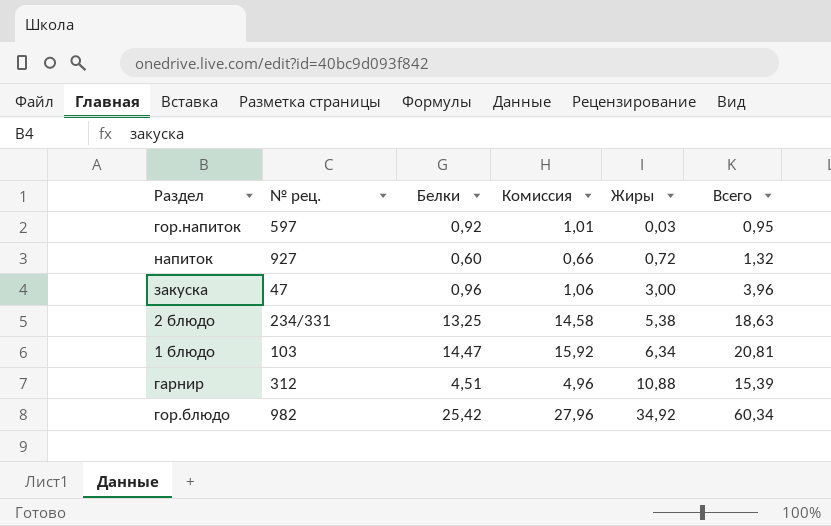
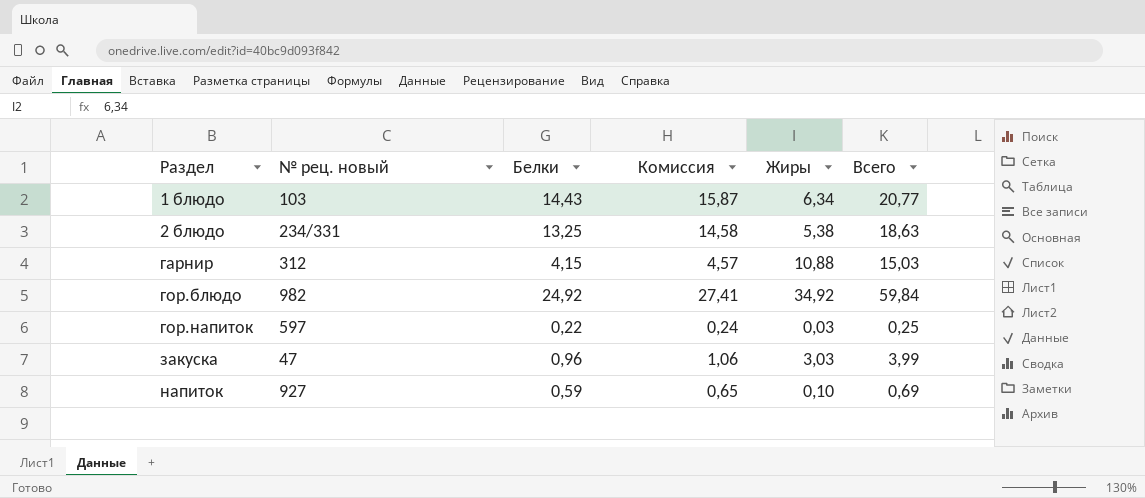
row order: Жиры ascending -> Раздел ascending
column name: № рец. -> № рец. новый
1 блюдо | Белки: 14,47 -> 14,43
1 блюдо | Комиссия: 15,92 -> 15,87
1 блюдо | Всего: 20,81 -> 20,77
гарнир | Белки: 4,51 -> 4,15
гарнир | Комиссия: 4,96 -> 4,57
гарнир | Всего: 15,39 -> 15,03
гор.блюдо | Белки: 25,42 -> 24,92
гор.блюдо | Комиссия: 27,96 -> 27,41
гор.блюдо | Всего: 60,34 -> 59,84
гор.напиток | Белки: 0,92 -> 0,22
гор.напиток | Комиссия: 1,01 -> 0,24
гор.напиток | Всего: 0,95 -> 0,25
закуска | Жиры: 3,00 -> 3,03
закуска | Всего: 3,96 -> 3,99
напиток | Белки: 0,60 -> 0,59
напиток | Комиссия: 0,66 -> 0,65
напиток | Жиры: 0,72 -> 0,10
напиток | Всего: 1,32 -> 0,69

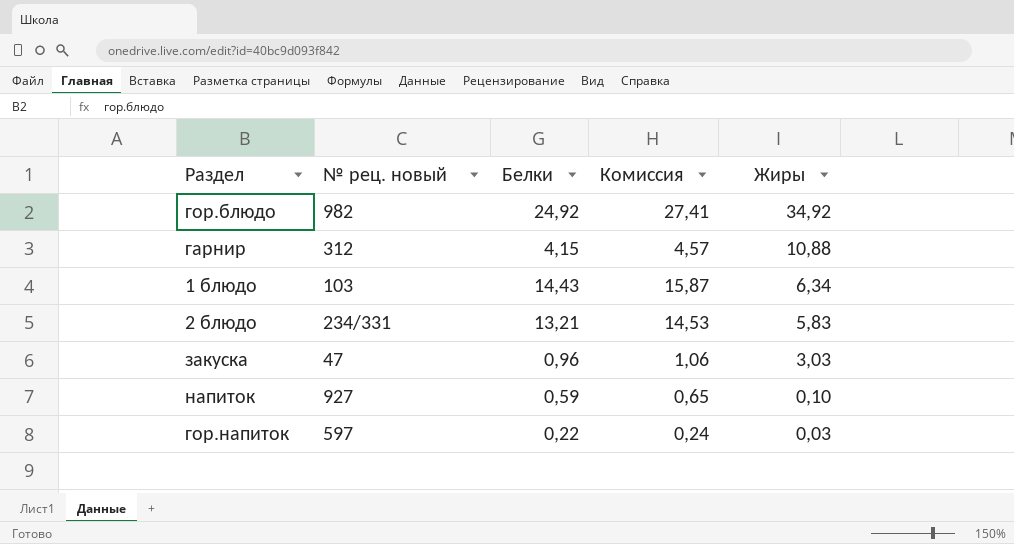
row order: Раздел ascending -> Жиры descending
column Всего | formula: [Белки] + [Жиры] -> none
2 блюдо | Белки: 13,25 -> 13,21
2 блюдо | Комиссия: 14,58 -> 14,53
2 блюдо | Жиры: 5,38 -> 5,83

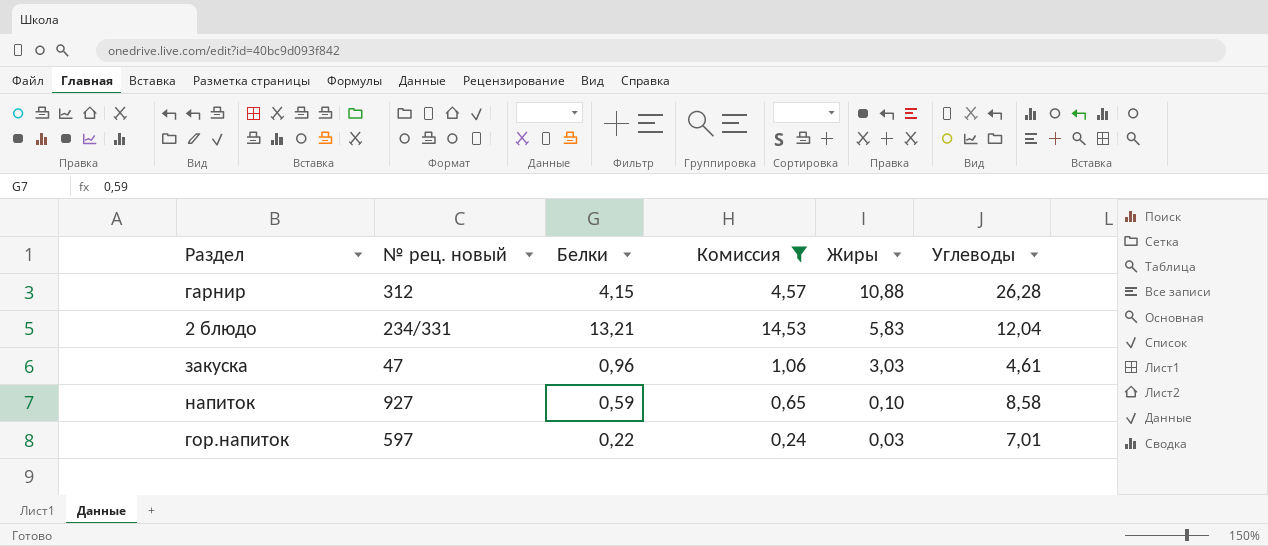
filter: none -> Комиссия <= 14,53
column Углеводы | position: none -> 6

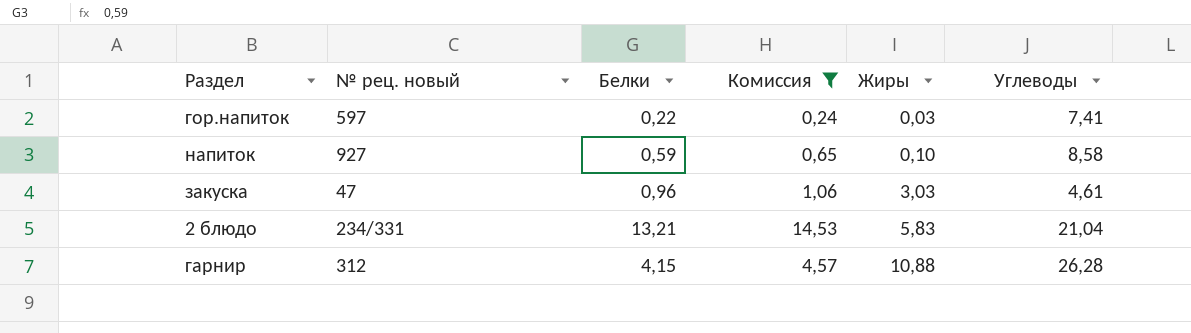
row order: Жиры descending -> Жиры ascending
гор.напиток | Углеводы: 7,01 -> 7,41
2 блюдо | Углеводы: 12,04 -> 21,04

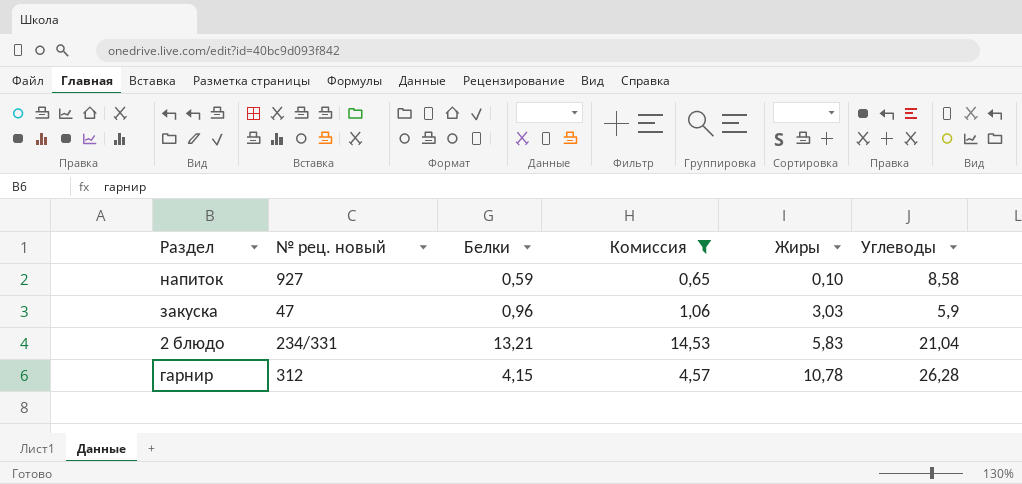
row гор.напиток: 597 | 0,22 | 0,24 | 0,03 | 7,41 -> none
закуска | Углеводы: 4,61 -> 5,9
гарнир | Жиры: 10,88 -> 10,78

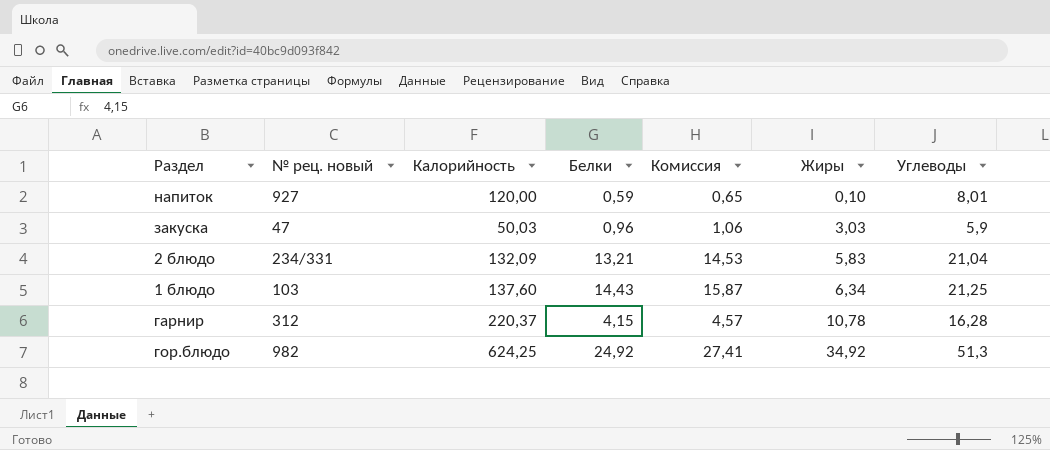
filter: Комиссия <= 14,53 -> none
column Калорийность | position: none -> 3
напиток | Углеводы: 8,58 -> 8,01
гарнир | Углеводы: 26,28 -> 16,28

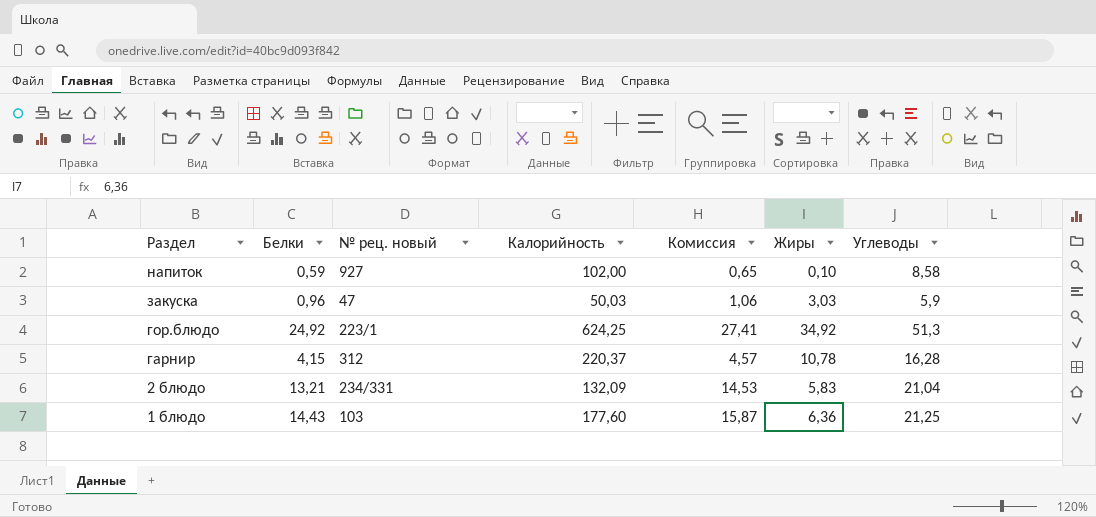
row order: Жиры ascending -> Раздел descending
column Белки | position: 4 -> 2
напиток | Калорийность: 120,00 -> 102,00
напиток | Углеводы: 8,01 -> 8,58
гор.блюдо | № рец. новый: 982 -> 223/1
1 блюдо | Калорийность: 137,60 -> 177,60
1 блюдо | Жиры: 6,34 -> 6,36

